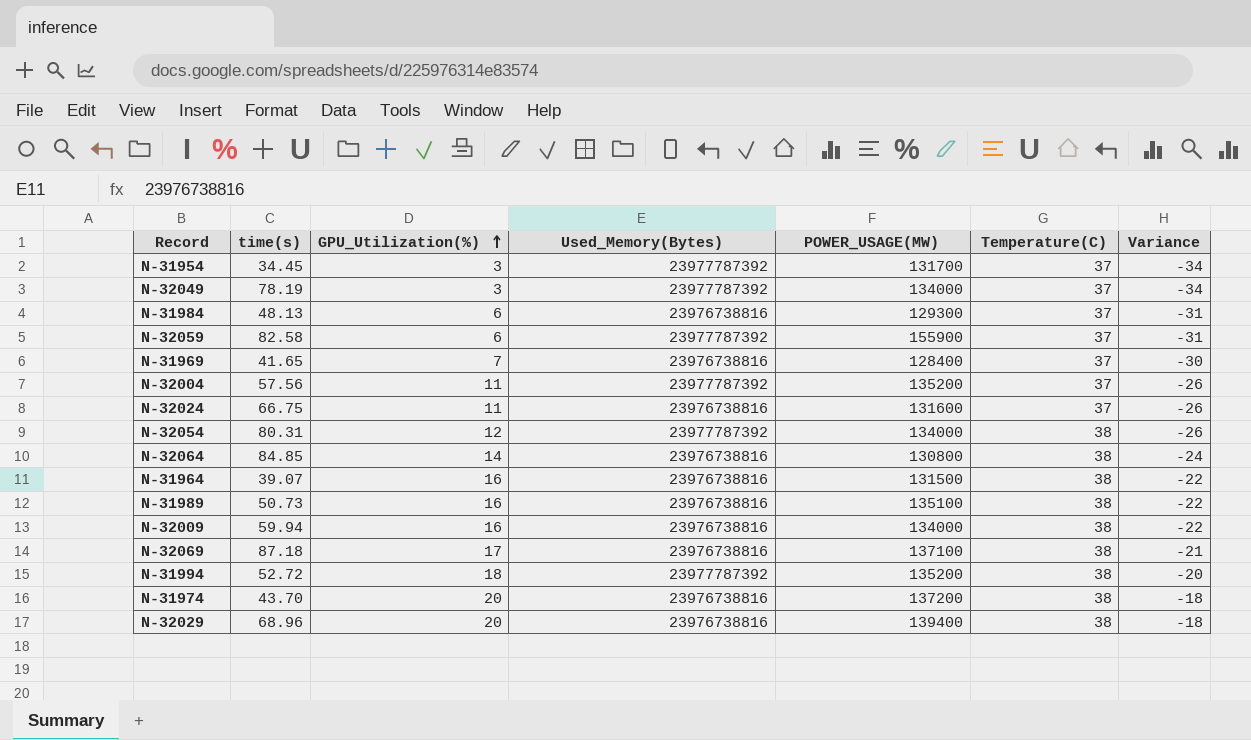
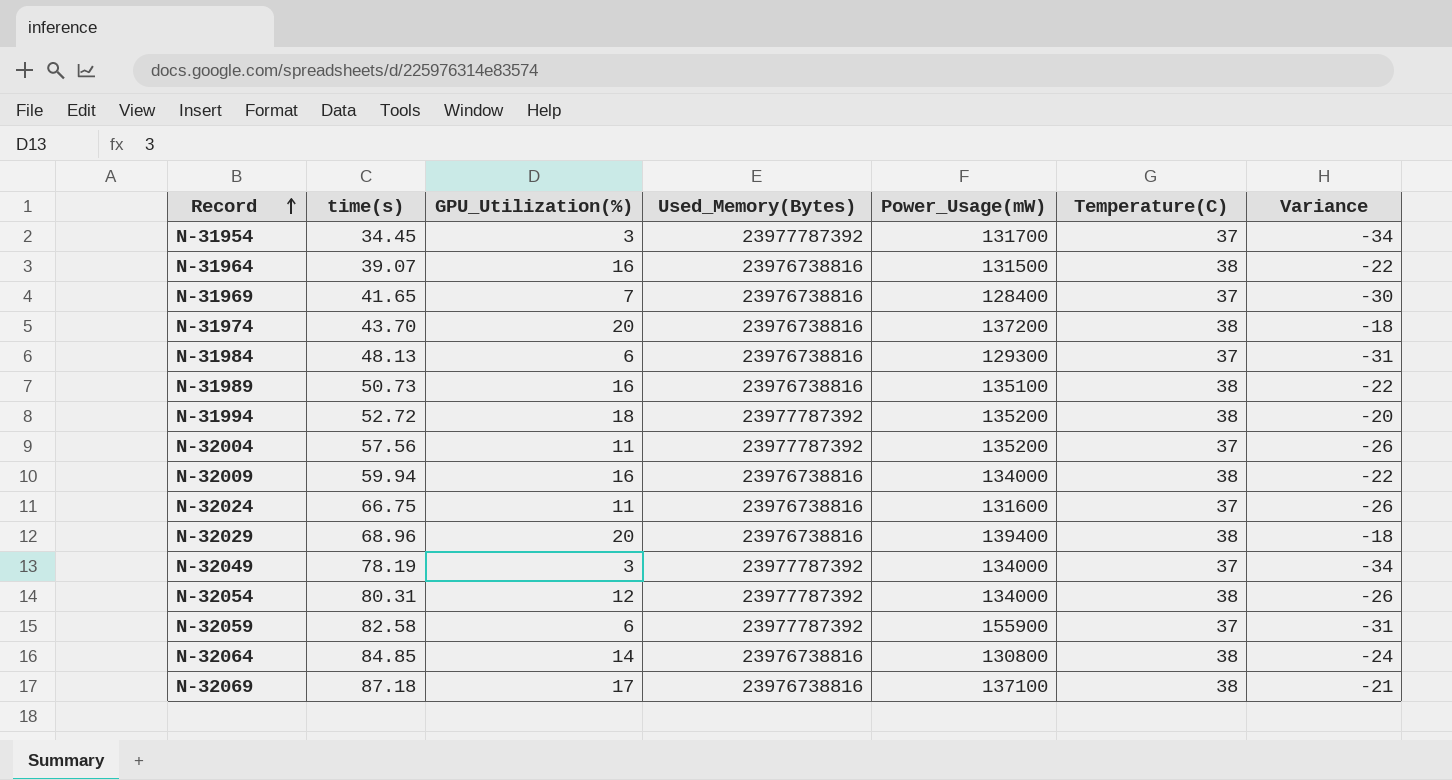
row order: GPU_Utilization(%) ascending -> Record ascending
column name: POWER_USAGE(MW) -> Power_Usage(mW)

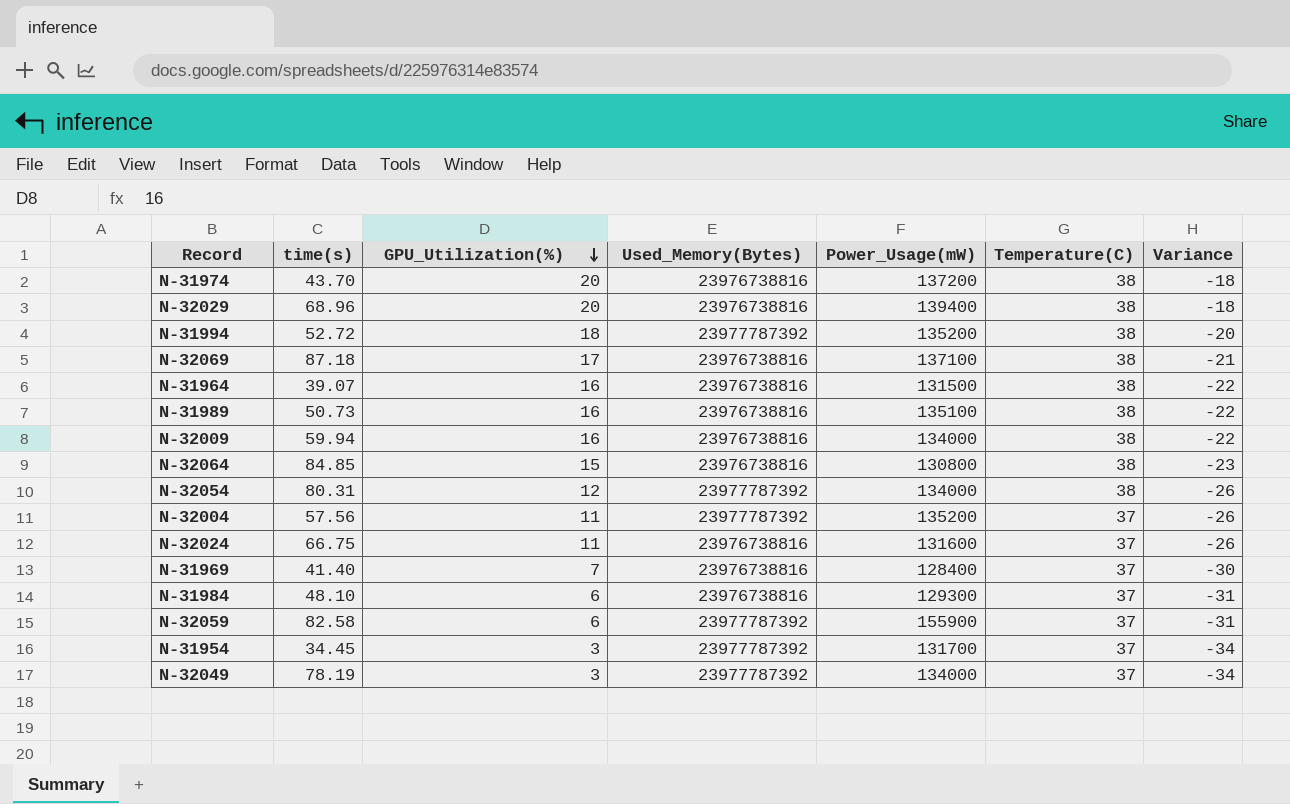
row order: Record ascending -> GPU_Utilization(%) descending
N-32064 | GPU_Utilization(%): 14 -> 15
N-32064 | Variance: -24 -> -23
N-31969 | time(s): 41.65 -> 41.40
N-31984 | time(s): 48.13 -> 48.10

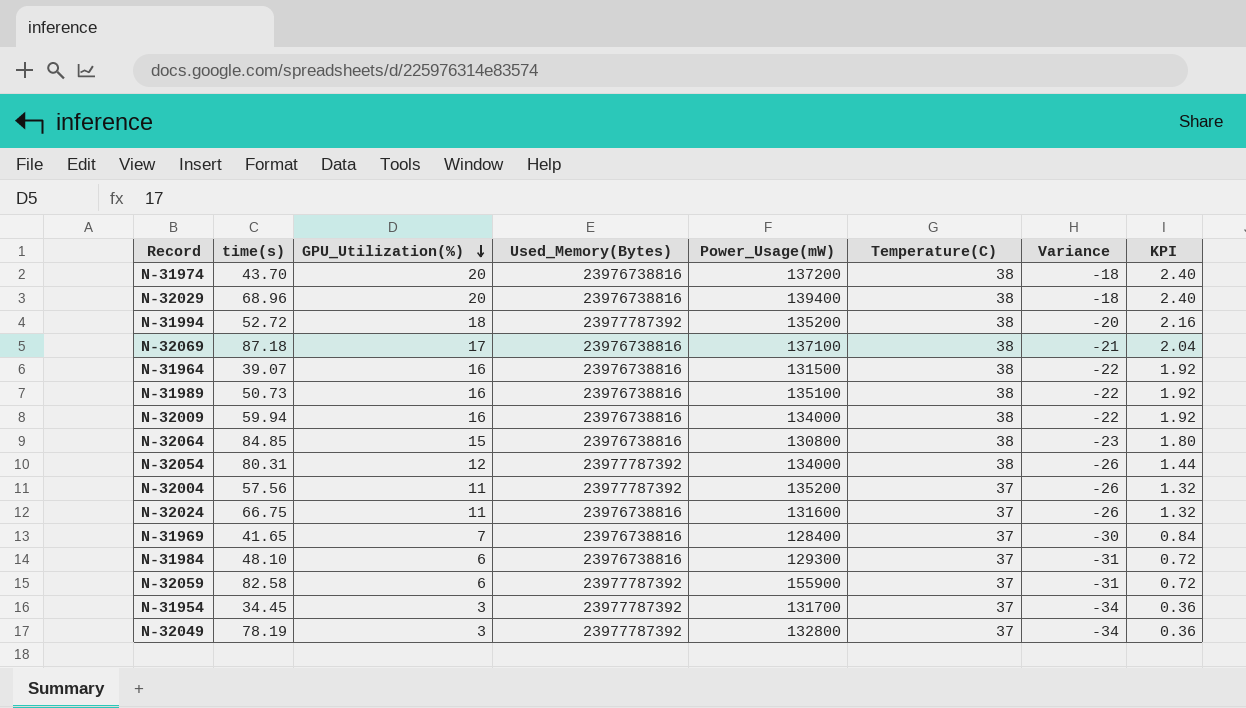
column KPI | formula: none -> [GPU_Utilization(%)] * 0.12
N-31969 | time(s): 41.40 -> 41.65
N-32049 | Power_Usage(mW): 134000 -> 132800

